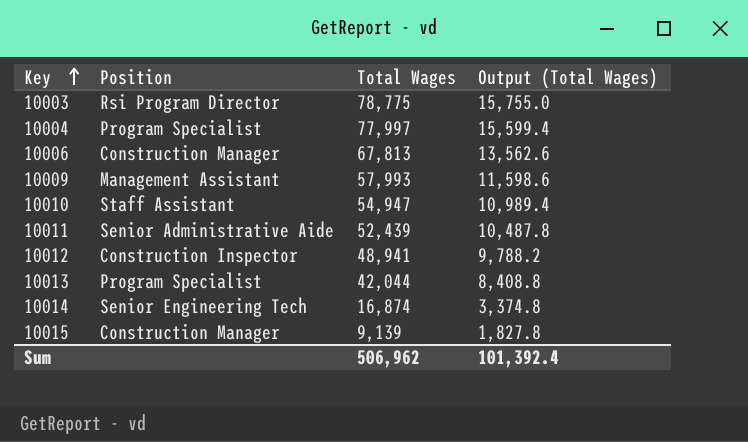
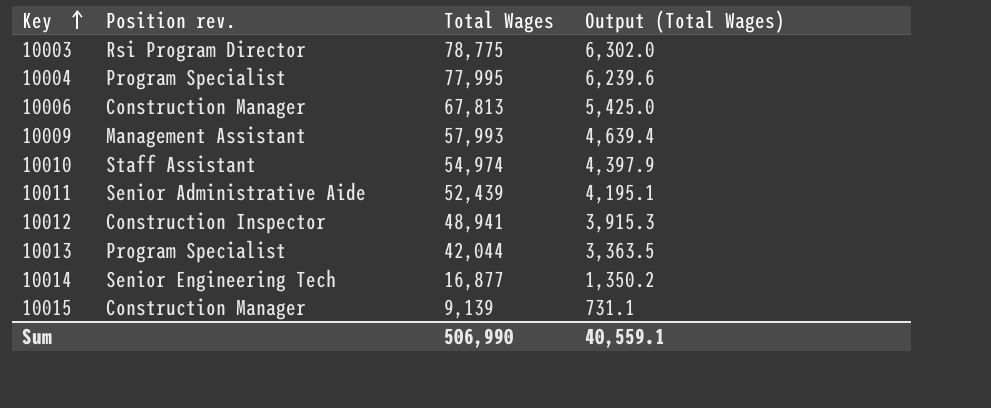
column name: Position -> Position rev.
column Output (Total Wages) | formula: [Total Wages] * 0.2 -> [Total Wages] * 0.08
10004 | Total Wages: 77,997 -> 77,995
10010 | Total Wages: 54,947 -> 54,974
10014 | Total Wages: 16,874 -> 16,877
Sum | Total Wages: 506,962 -> 506,990
Sum | Output (Total Wages): 101,392.4 -> 40,559.1

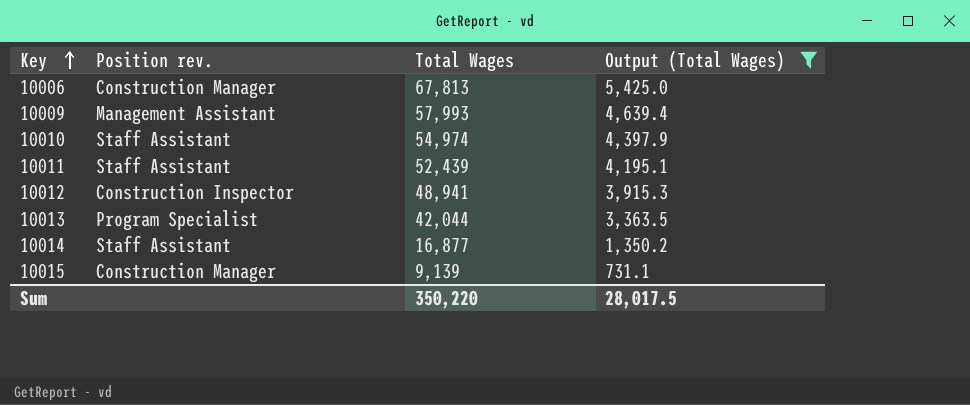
filter: none -> Output (Total Wages) <= 5,425.0
10011 | Position rev.: Senior Administrative Aide -> Staff Assistant
10014 | Position rev.: Senior Engineering Tech -> Staff Assistant
Sum | Total Wages: 506,990 -> 350,220
Sum | Output (Total Wages): 40,559.1 -> 28,017.5

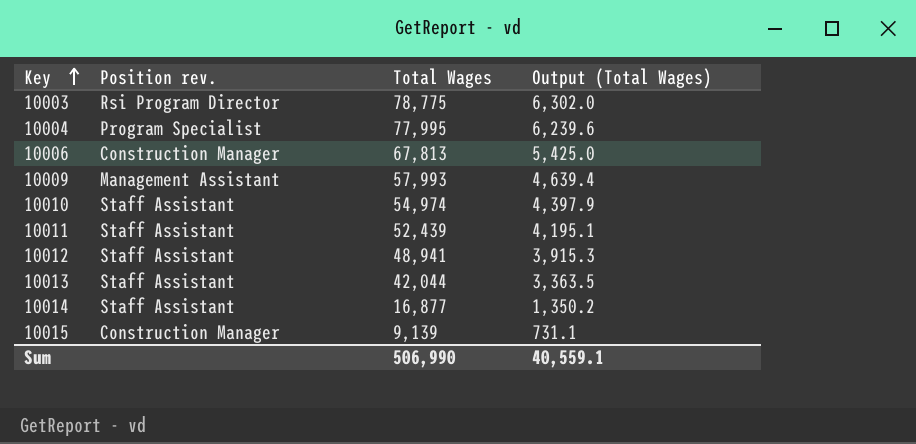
filter: Output (Total Wages) <= 5,425.0 -> none
10012 | Position rev.: Construction Inspector -> Staff Assistant
10013 | Position rev.: Program Specialist -> Staff Assistant
Sum | Total Wages: 350,220 -> 506,990
Sum | Output (Total Wages): 28,017.5 -> 40,559.1

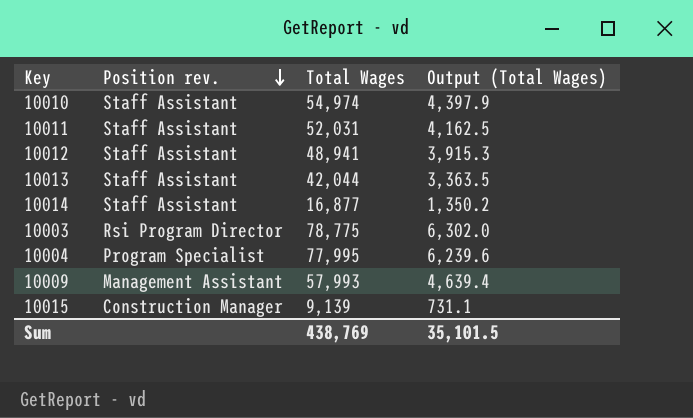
row order: Key ascending -> Position rev. descending
row 10006: Construction Manager | 67,813 | 5,425.0 -> none
10011 | Total Wages: 52,439 -> 52,031
10011 | Output (Total Wages): 4,195.1 -> 4,162.5
Sum | Total Wages: 506,990 -> 438,769
Sum | Output (Total Wages): 40,559.1 -> 35,101.5

